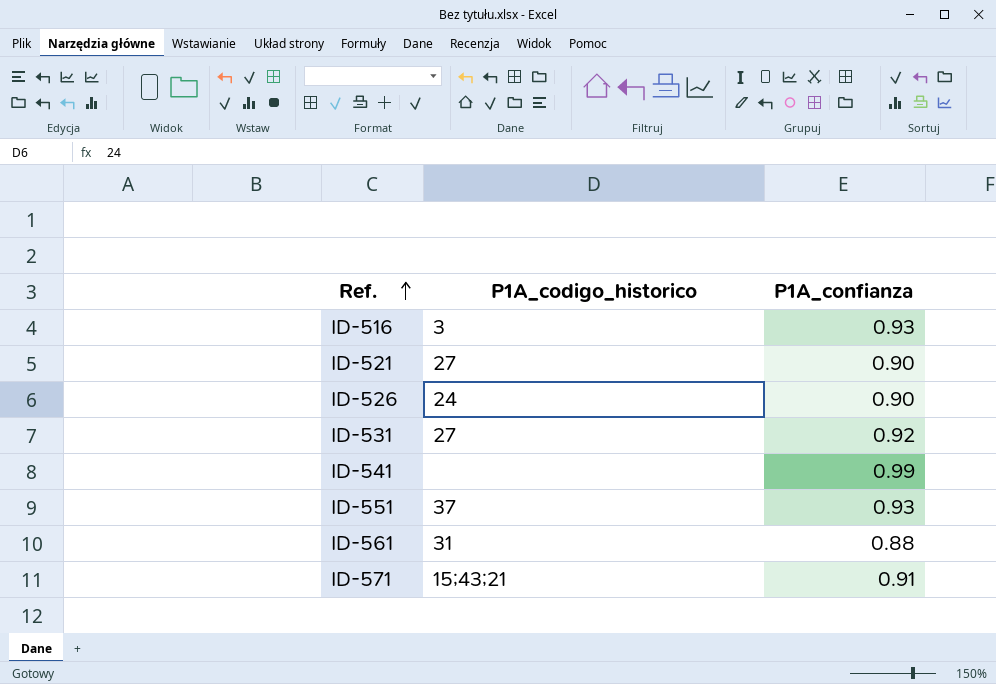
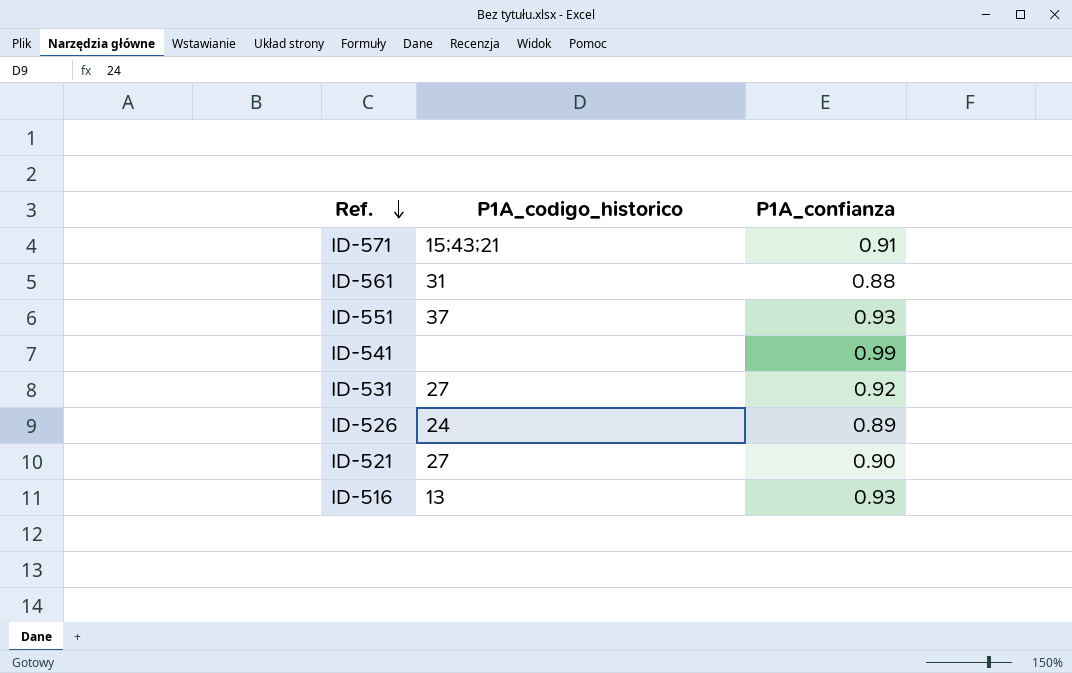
row order: Ref. ascending -> Ref. descending
ID-526 | P1A_confianza: 0.90 -> 0.89
ID-516 | P1A_codigo_historico: 3 -> 13

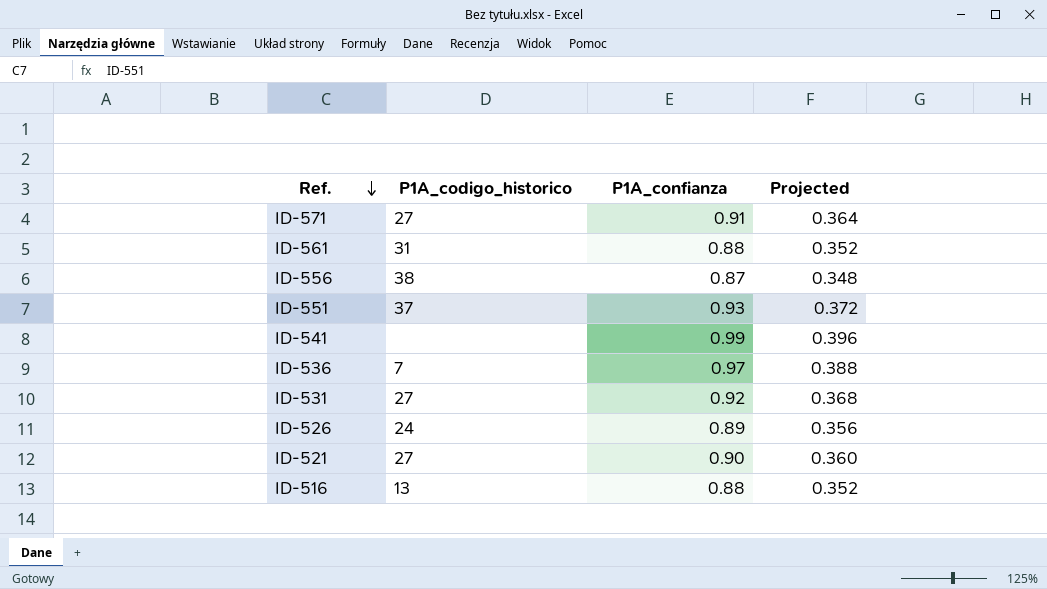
column Projected | formula: none -> [P1A_confianza] * 0.4
ID-571 | P1A_codigo_historico: 15;43;21 -> 27
row ID-556: none -> 38 | 0.87 | 0.348
row ID-536: none -> 7 | 0.97 | 0.388
ID-516 | P1A_confianza: 0.93 -> 0.88

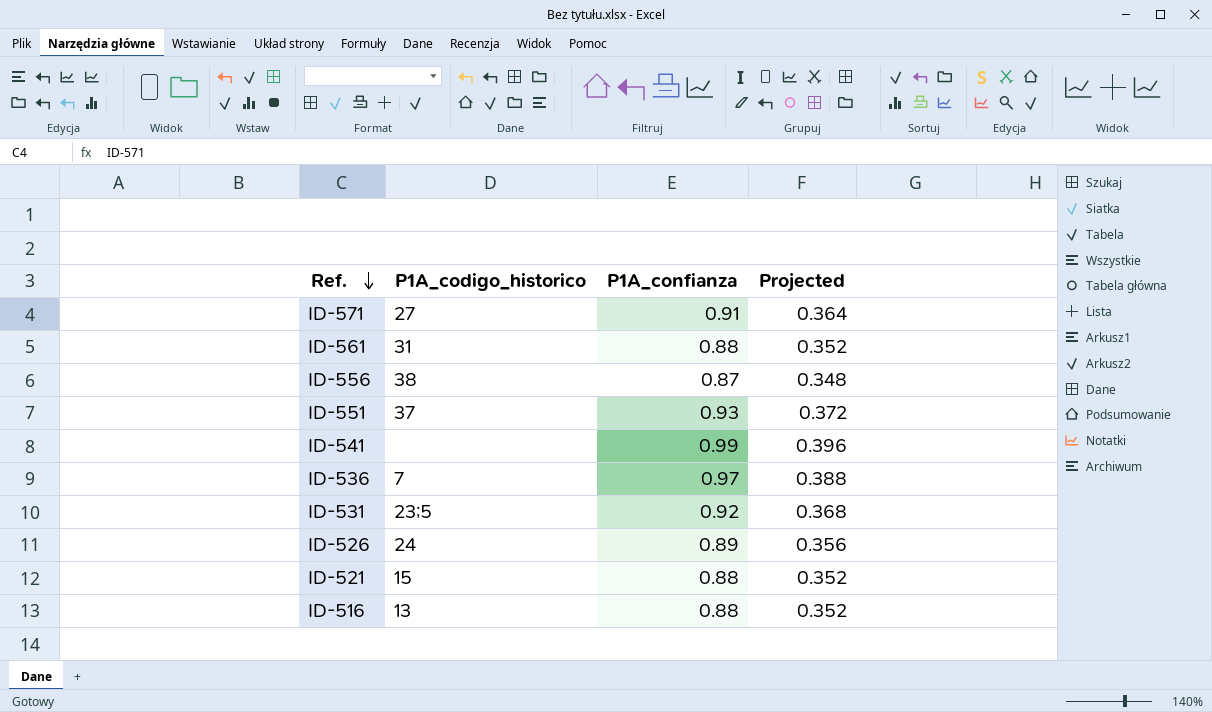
ID-531 | P1A_codigo_historico: 27 -> 23;5
ID-521 | P1A_codigo_historico: 27 -> 15
ID-521 | P1A_confianza: 0.90 -> 0.88
ID-521 | Projected: 0.360 -> 0.352

